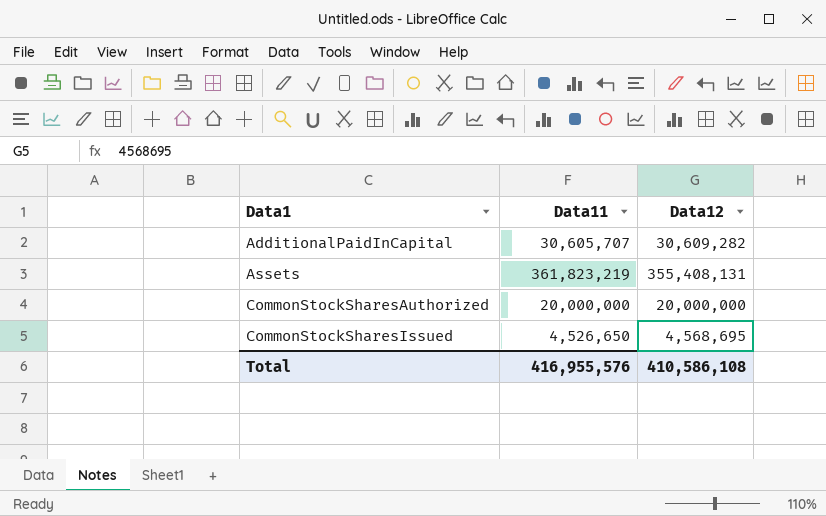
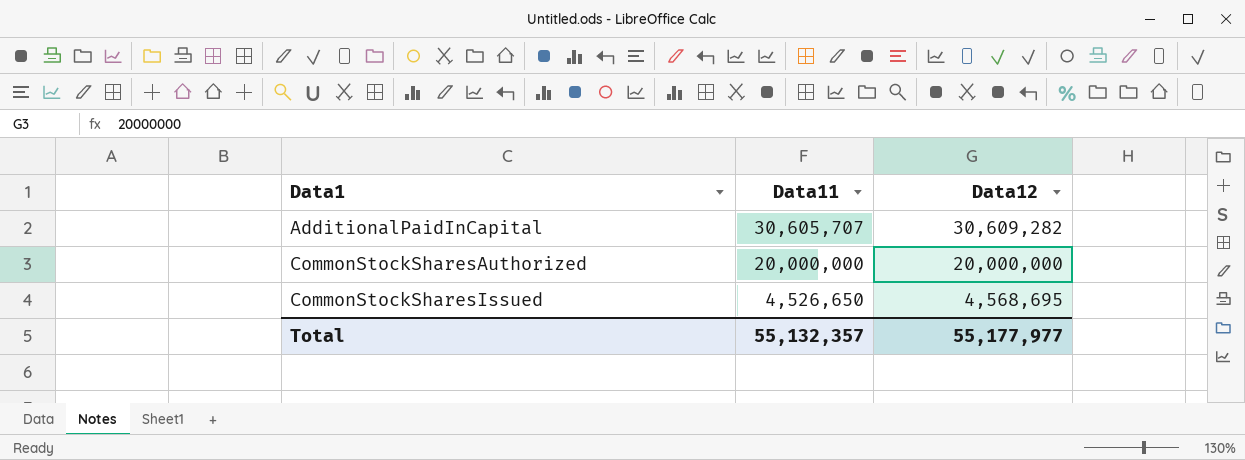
row Assets: 361,823,219 | 355,408,131 -> none
Total | Data11: 416,955,576 -> 55,132,357
Total | Data12: 410,586,108 -> 55,177,977

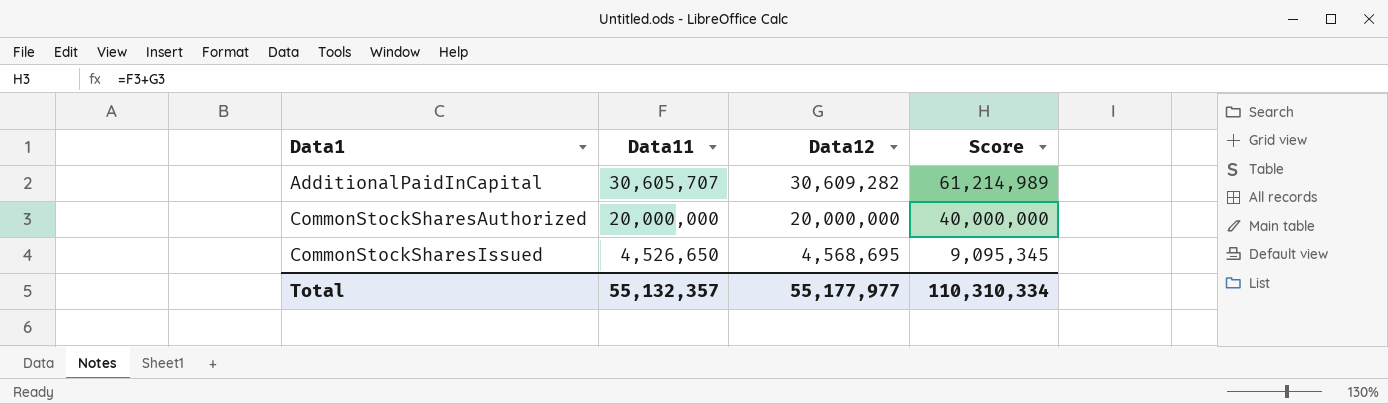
column Score | formula: none -> [Data11] + [Data12]

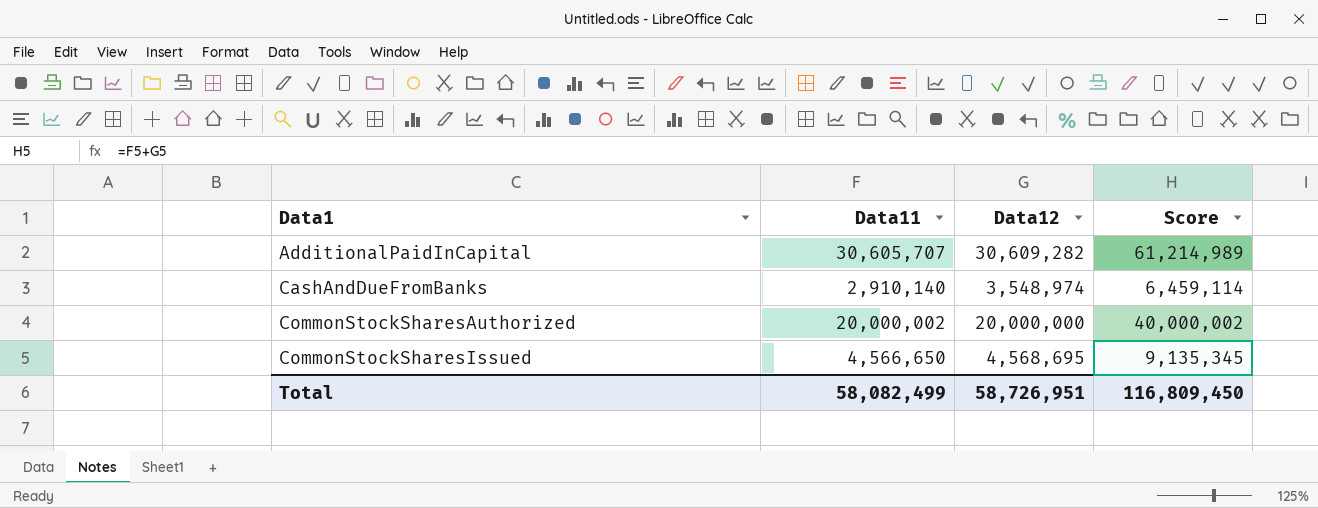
row CashAndDueFromBanks: none -> 2,910,140 | 3,548,974 | 6,459,114
CommonStockSharesAuthorized | Data11: 20,000,000 -> 20,000,002
CommonStockSharesAuthorized | Score: 40,000,000 -> 40,000,002
CommonStockSharesIssued | Data11: 4,526,650 -> 4,566,650
CommonStockSharesIssued | Score: 9,095,345 -> 9,135,345
Total | Data11: 55,132,357 -> 58,082,499
Total | Data12: 55,177,977 -> 58,726,951
Total | Score: 110,310,334 -> 116,809,450

